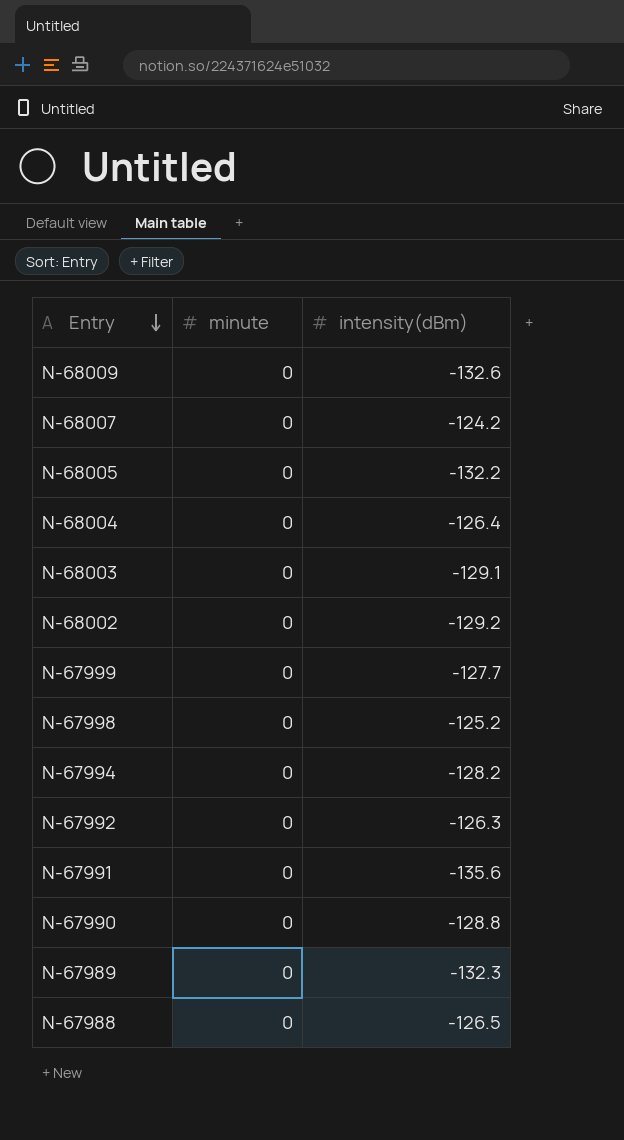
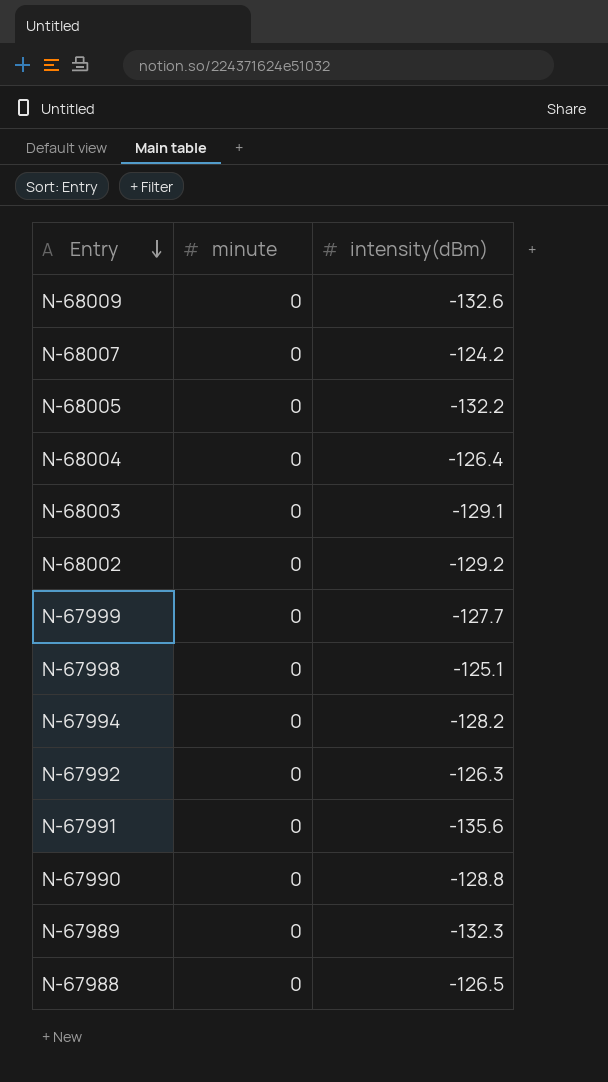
N-67998 | intensity(dBm): -125.2 -> -125.1

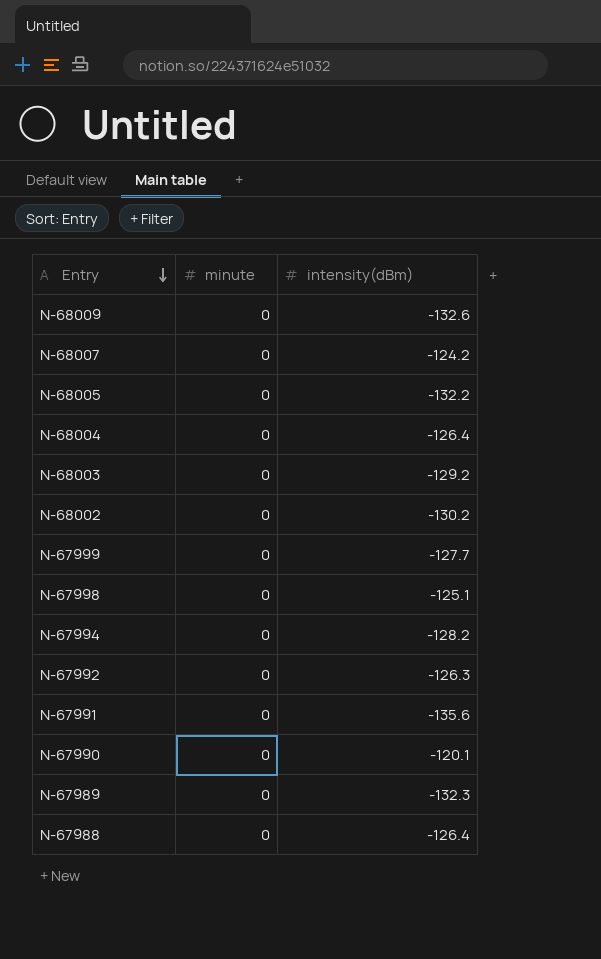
N-68003 | intensity(dBm): -129.1 -> -129.2
N-68002 | intensity(dBm): -129.2 -> -130.2
N-67990 | intensity(dBm): -128.8 -> -120.1
N-67988 | intensity(dBm): -126.5 -> -126.4

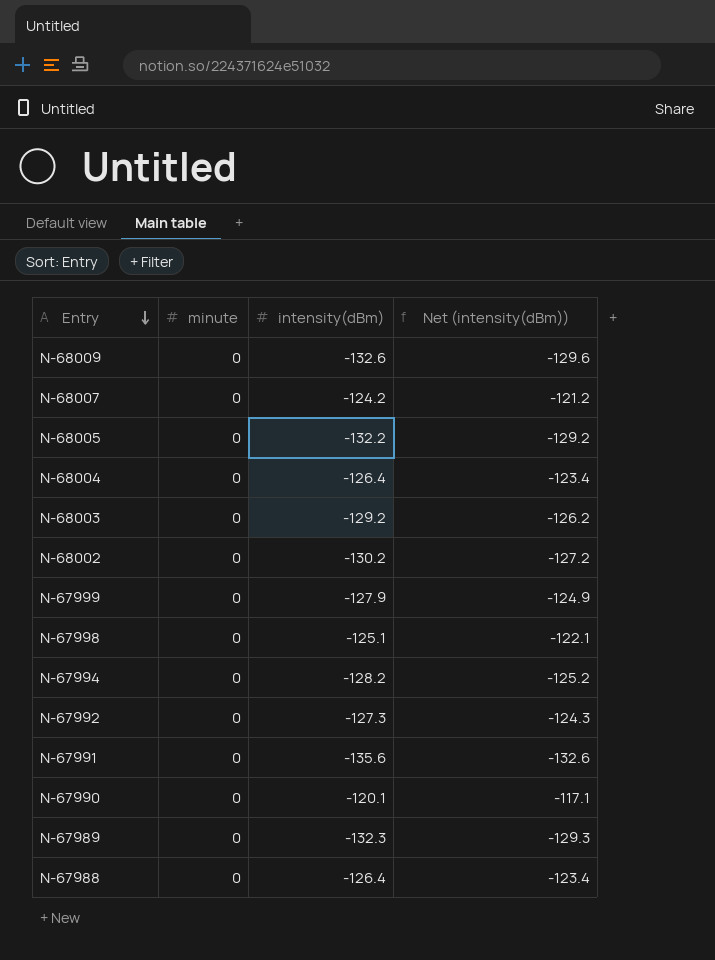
column Net (intensity(dBm)) | formula: none -> [intensity(dBm)] + 3
N-67999 | intensity(dBm): -127.7 -> -127.9
N-67992 | intensity(dBm): -126.3 -> -127.3

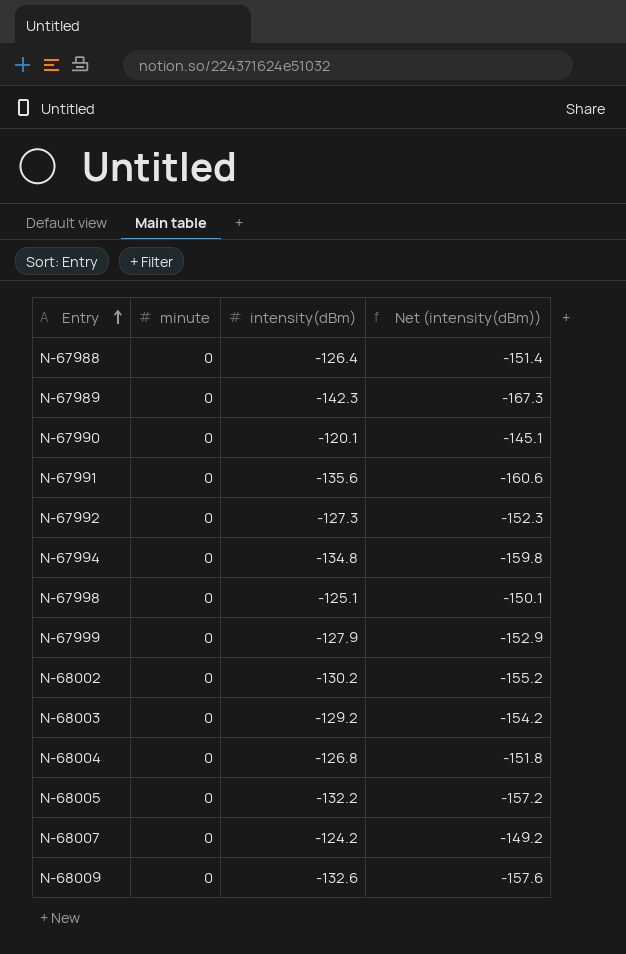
row order: Entry descending -> Entry ascending
column Net (intensity(dBm)) | formula: [intensity(dBm)] + 3 -> [intensity(dBm)] - 25
N-67989 | intensity(dBm): -132.3 -> -142.3
N-67994 | intensity(dBm): -128.2 -> -134.8
N-68004 | intensity(dBm): -126.4 -> -126.8

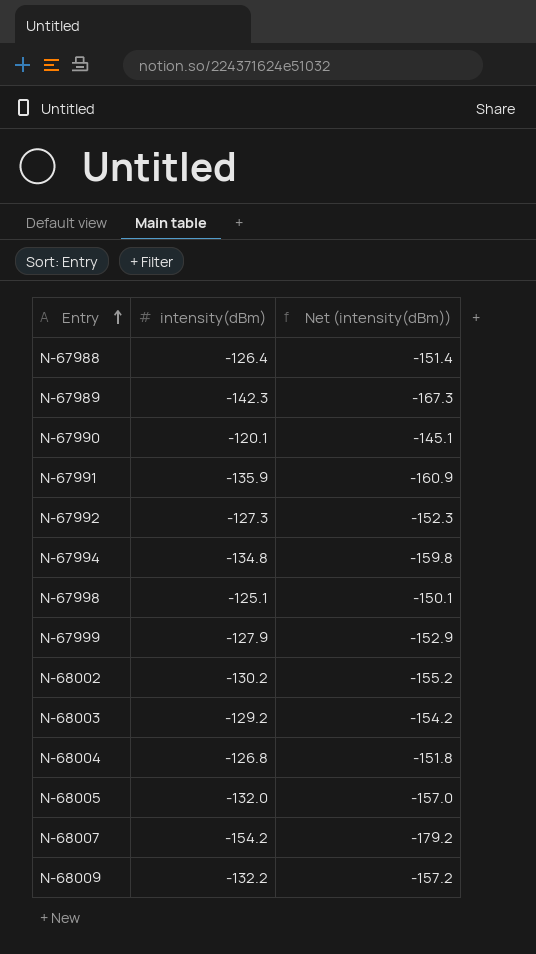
column minute | position: 2 -> none
N-67991 | intensity(dBm): -135.6 -> -135.9
N-67991 | Net (intensity(dBm)): -160.6 -> -160.9
N-68005 | intensity(dBm): -132.2 -> -132.0
N-68005 | Net (intensity(dBm)): -157.2 -> -157.0
N-68007 | intensity(dBm): -124.2 -> -154.2
N-68007 | Net (intensity(dBm)): -149.2 -> -179.2
N-68009 | intensity(dBm): -132.6 -> -132.2
N-68009 | Net (intensity(dBm)): -157.6 -> -157.2

